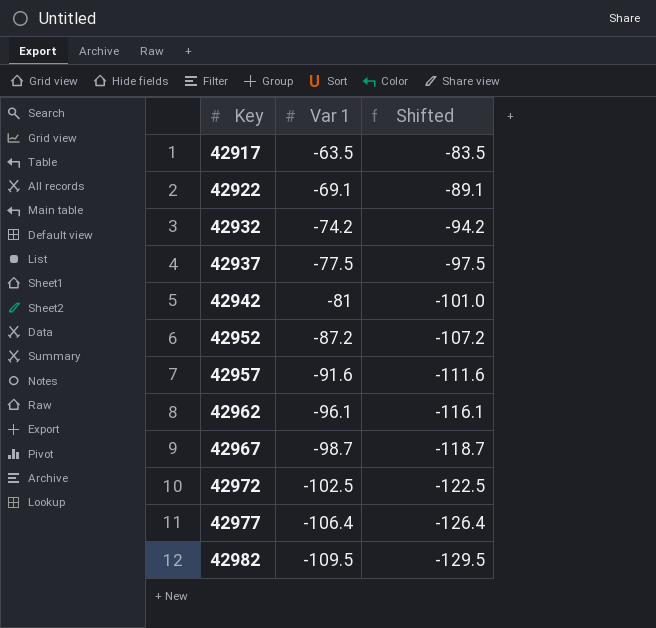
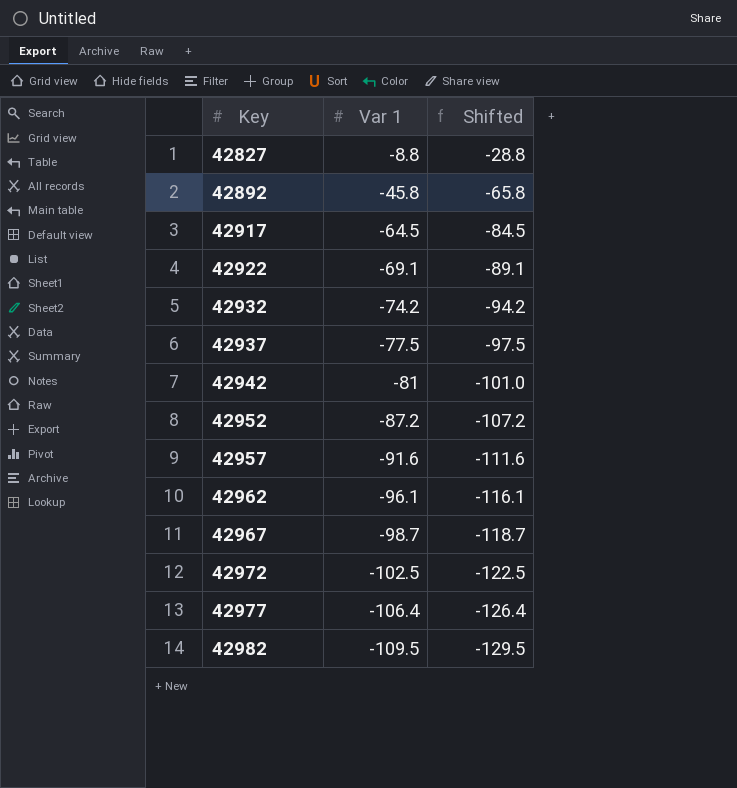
row 42827: none -> -8.8 | -28.8
row 42892: none -> -45.8 | -65.8
42917 | Var 1: -63.5 -> -64.5
42917 | Shifted: -83.5 -> -84.5

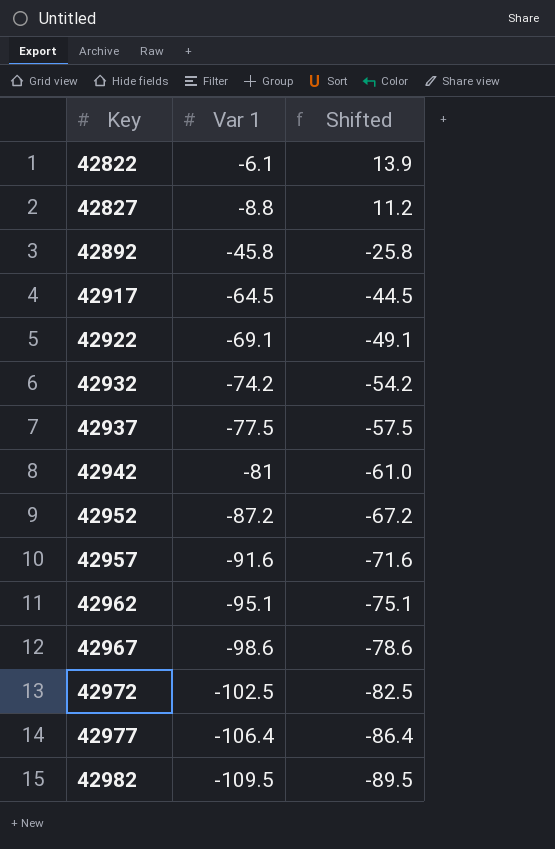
column Shifted | formula: [Var 1] - 20 -> [Var 1] + 20
row 42822: none -> -6.1 | 13.9
42962 | Var 1: -96.1 -> -95.1
42967 | Var 1: -98.7 -> -98.6

